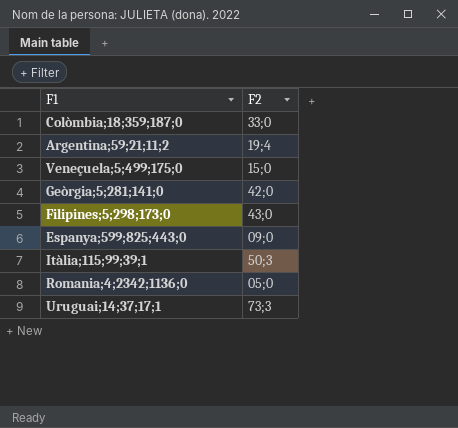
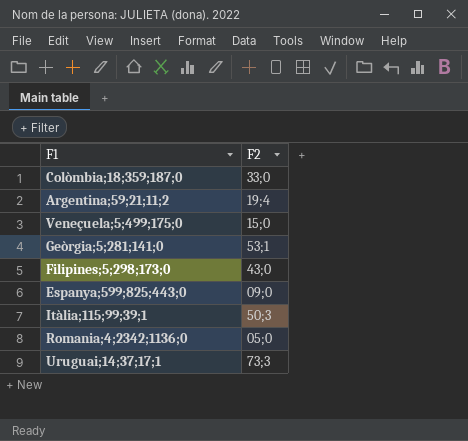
Geòrgia;5;281;141;0 | F2: 42;0 -> 53;1

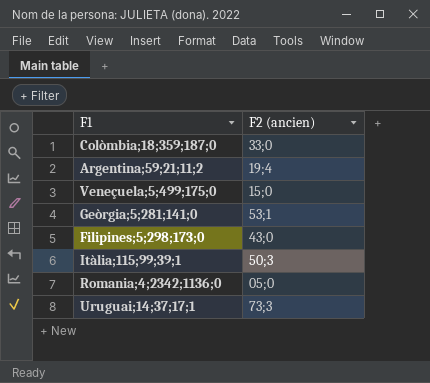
column name: F2 -> F2 (ancien)
row Espanya;599;825;443;0: 09;0 -> none

